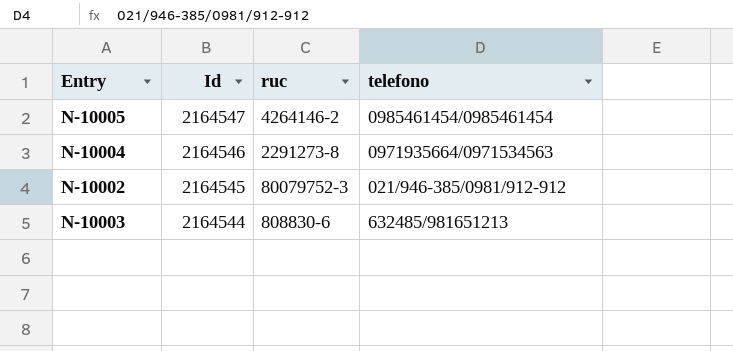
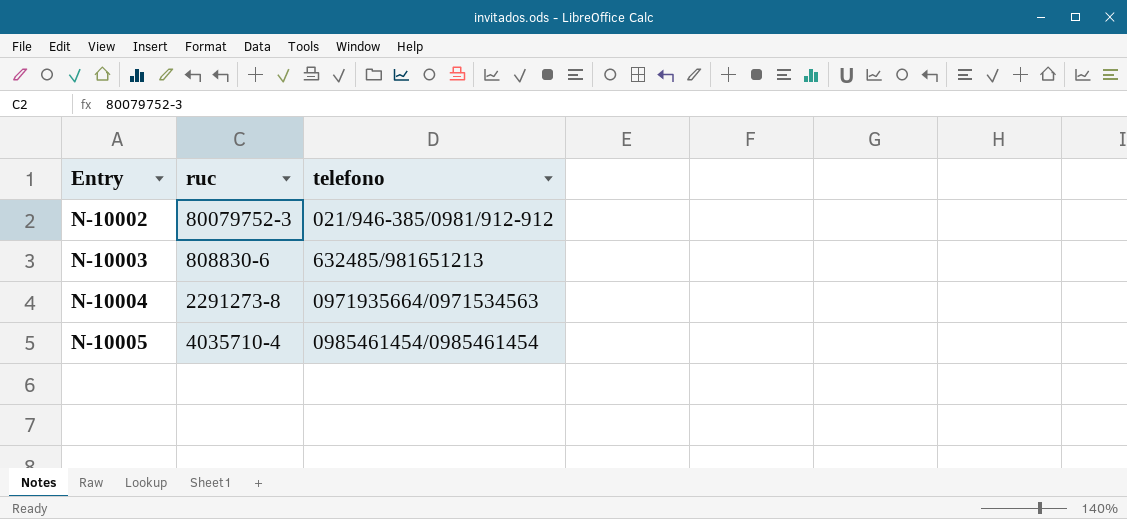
row order: Id descending -> Entry ascending
column Id | position: 2 -> none
N-10005 | ruc: 4264146-2 -> 4035710-4

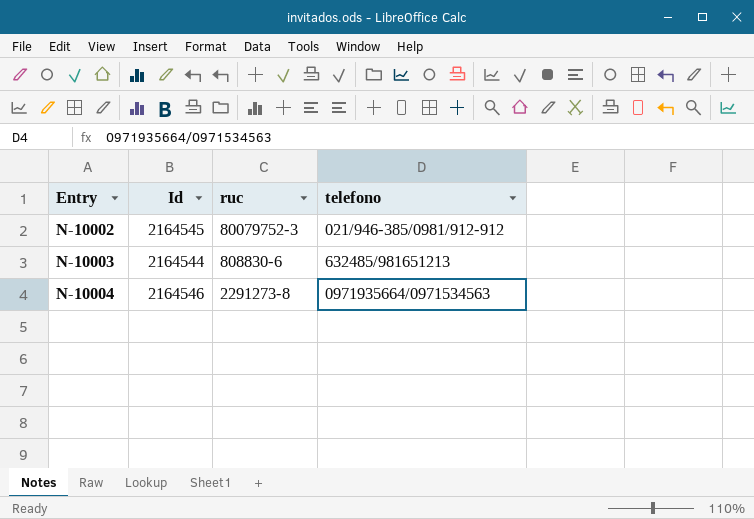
column Id | position: none -> 2
row N-10005: 4035710-4 | 0985461454/0985461454 -> none

